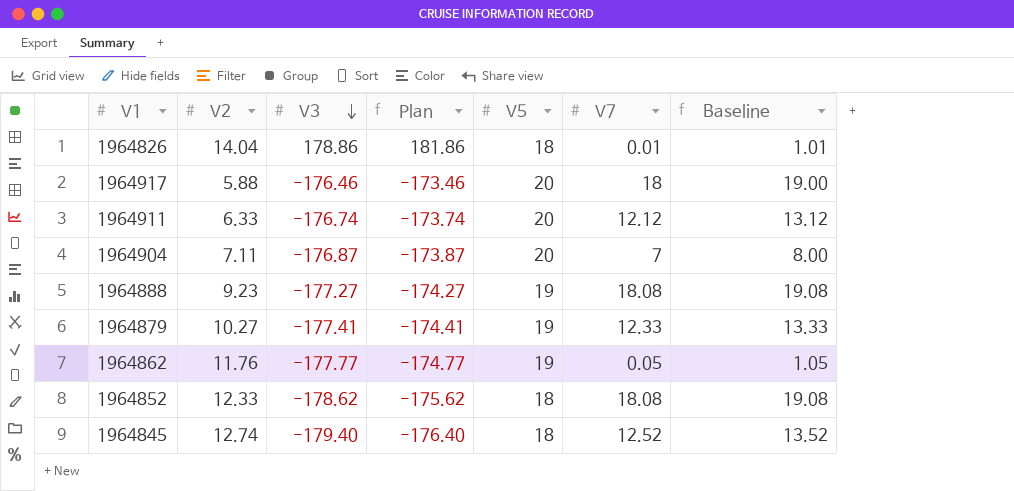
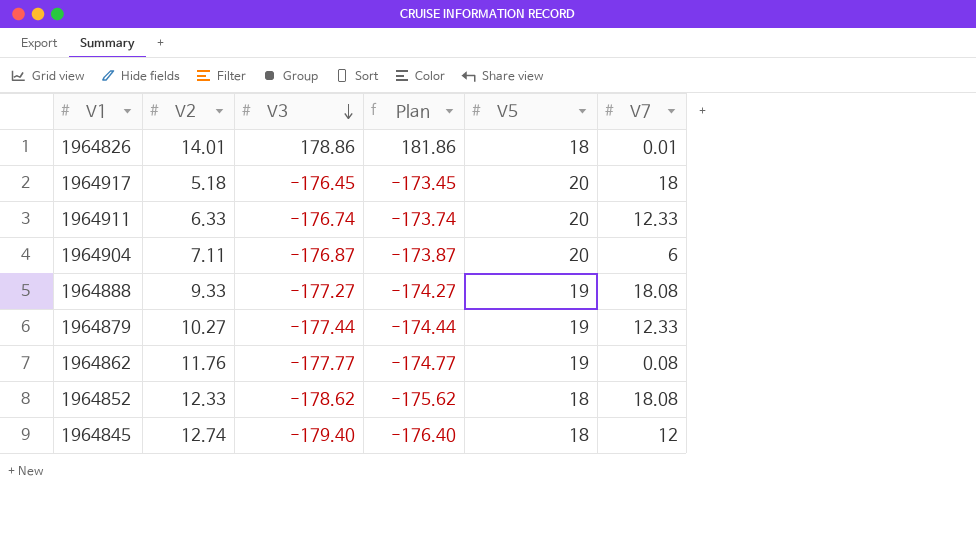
column Baseline | formula: [V7] + 1 -> none
1964826 | V2: 14.04 -> 14.01
1964917 | V2: 5.88 -> 5.18
1964917 | V3: -176.46 -> -176.45
1964917 | Plan: -173.46 -> -173.45
1964911 | V7: 12.12 -> 12.33
1964904 | V7: 7 -> 6
1964888 | V2: 9.23 -> 9.33
1964879 | V3: -177.41 -> -177.44
1964879 | Plan: -174.41 -> -174.44
1964862 | V7: 0.05 -> 0.08
1964845 | V7: 12.52 -> 12

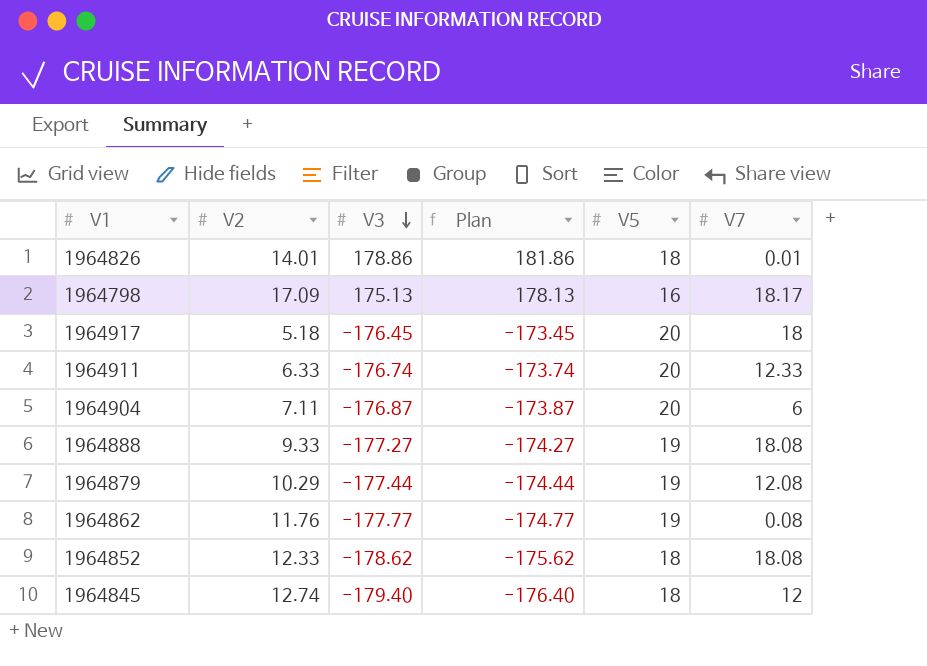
row 1964798: none -> 17.09 | 175.13 | 178.13 | 16 | 18.17
1964879 | V2: 10.27 -> 10.29
1964879 | V7: 12.33 -> 12.08

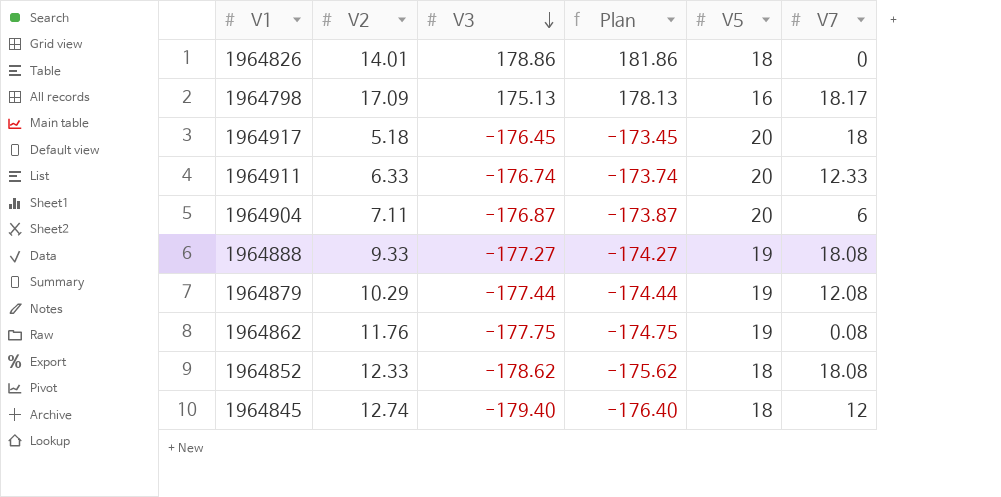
1964826 | V7: 0.01 -> 0
1964862 | V3: -177.77 -> -177.75
1964862 | Plan: -174.77 -> -174.75

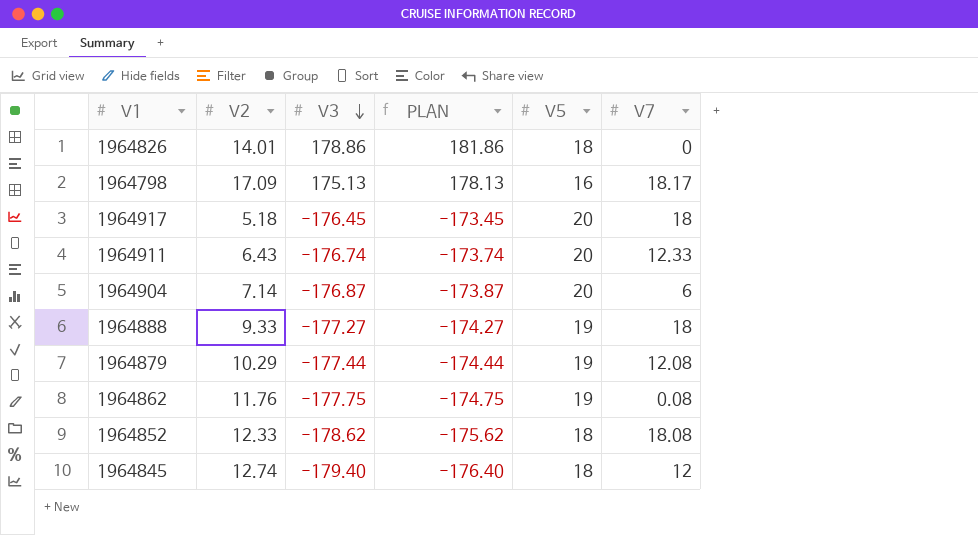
column name: Plan -> PLAN
1964911 | V2: 6.33 -> 6.43
1964904 | V2: 7.11 -> 7.14
1964888 | V7: 18.08 -> 18

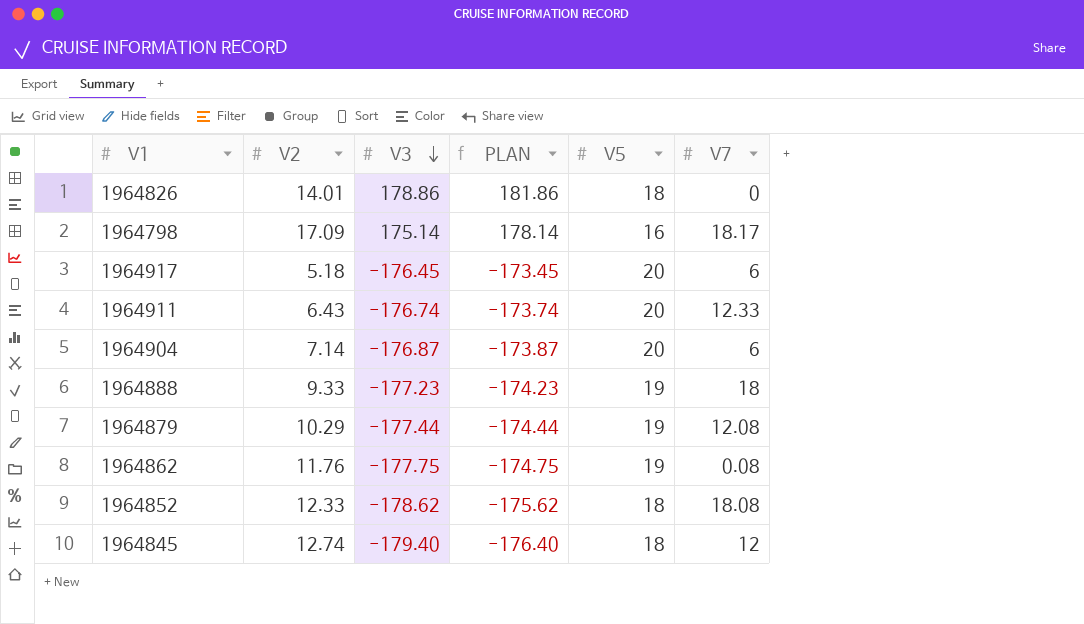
1964798 | V3: 175.13 -> 175.14
1964798 | PLAN: 178.13 -> 178.14
1964917 | V7: 18 -> 6
1964888 | V3: -177.27 -> -177.23
1964888 | PLAN: -174.27 -> -174.23

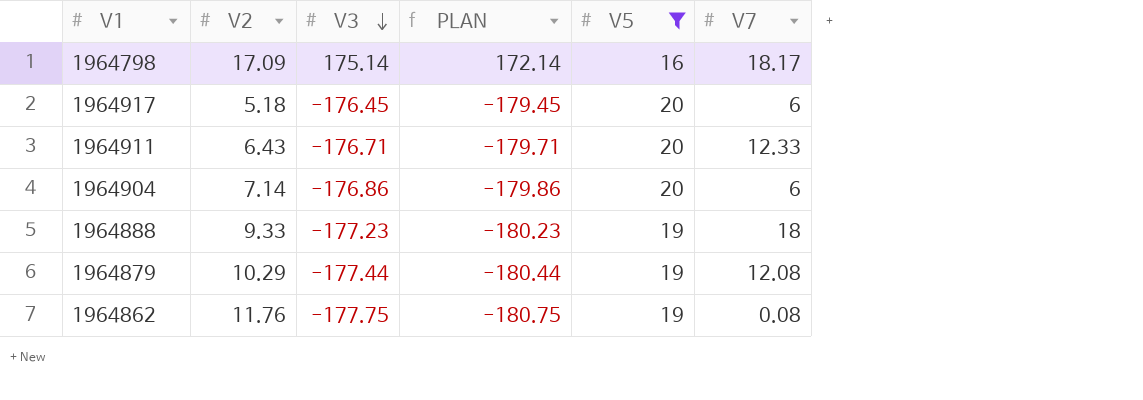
filter: none -> V5 != 18
column PLAN | formula: [V3] + 3 -> [V3] - 3
1964911 | V3: -176.74 -> -176.71
1964904 | V3: -176.87 -> -176.86

